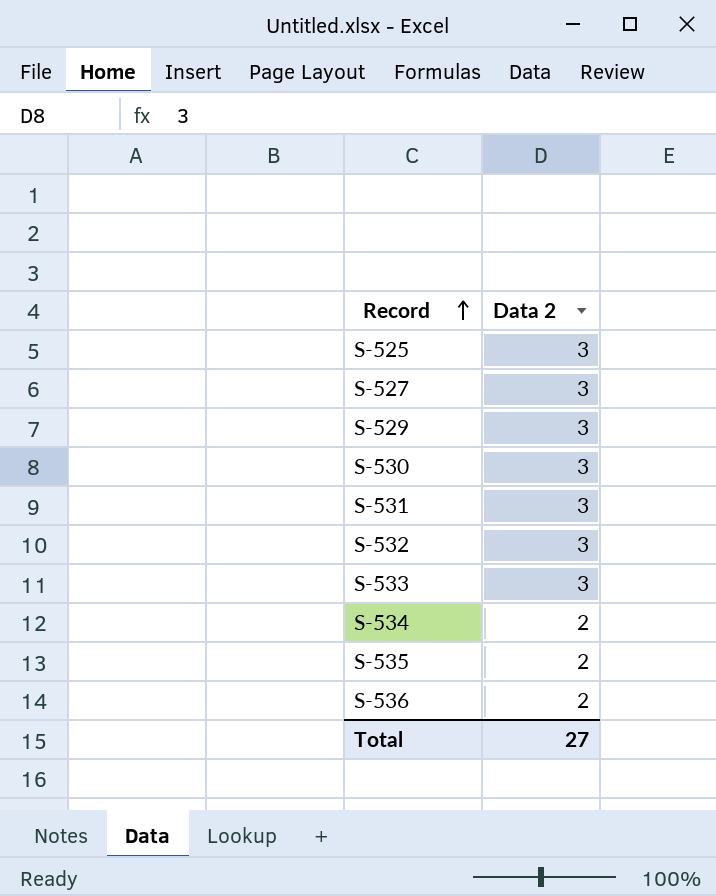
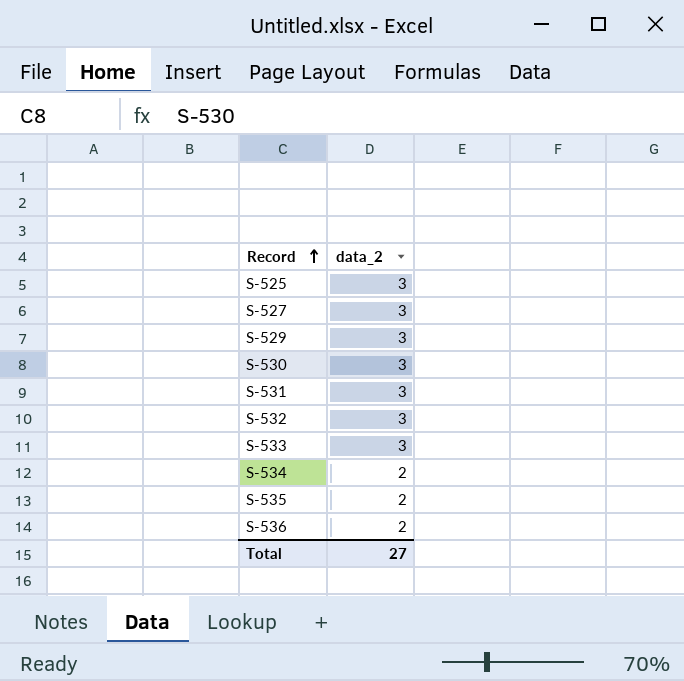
column name: Data 2 -> data_2

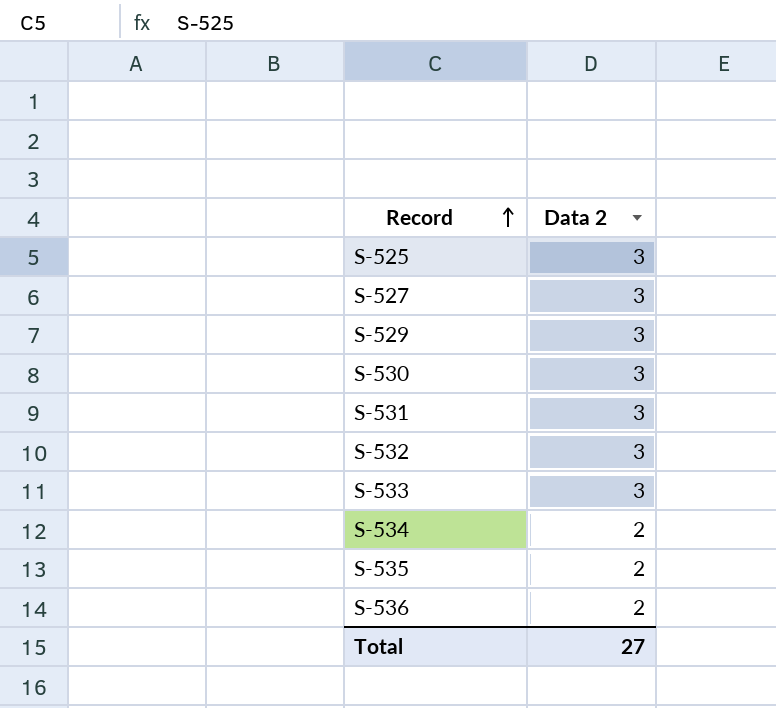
column name: data_2 -> Data 2

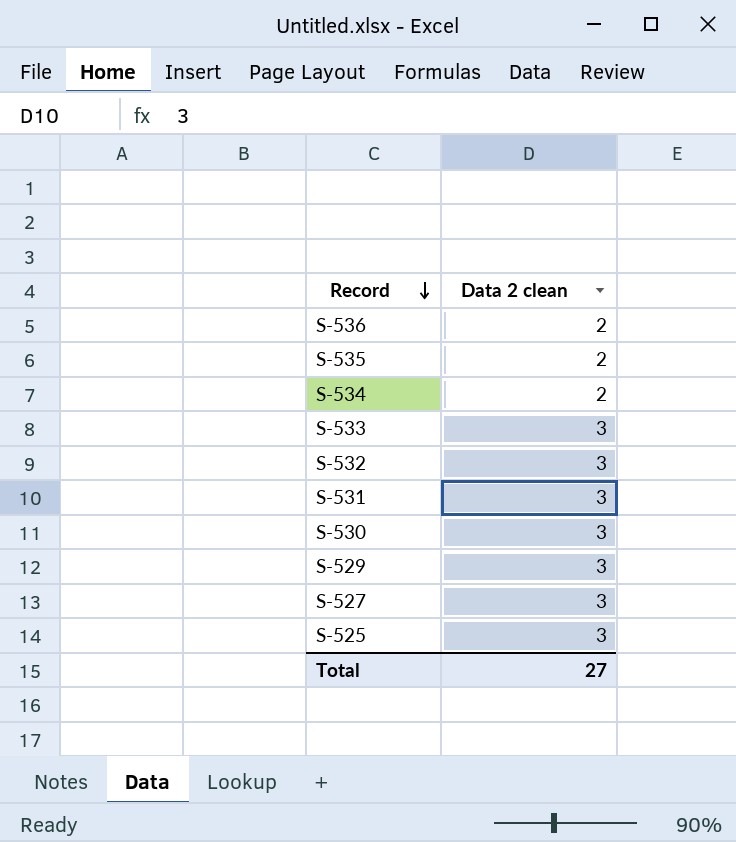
row order: Record ascending -> Record descending
column name: Data 2 -> Data 2 clean

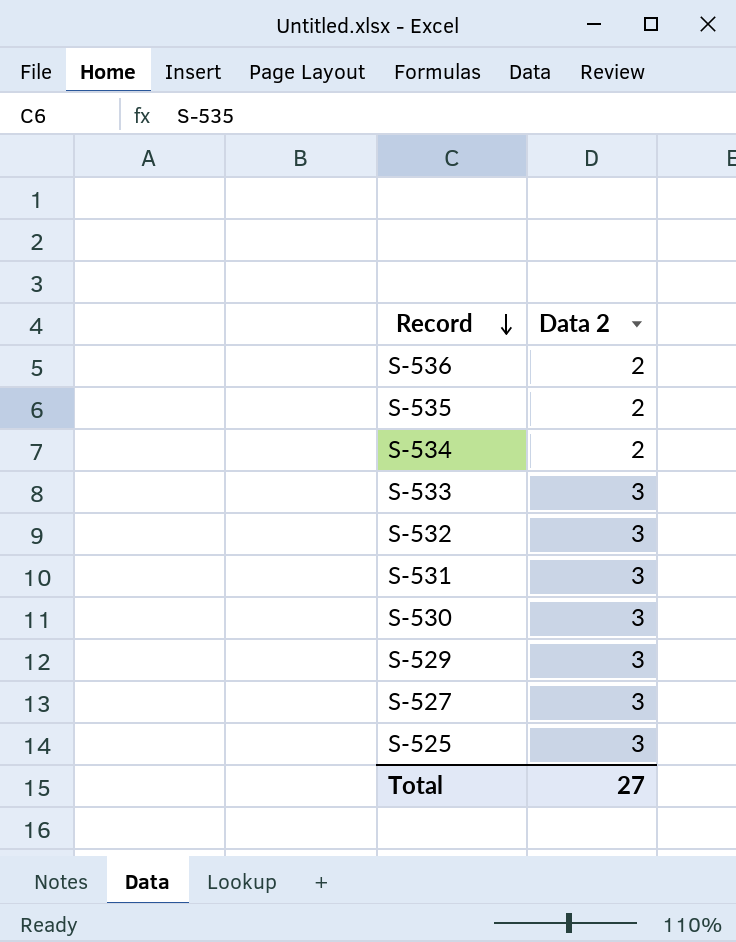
column name: Data 2 clean -> Data 2

